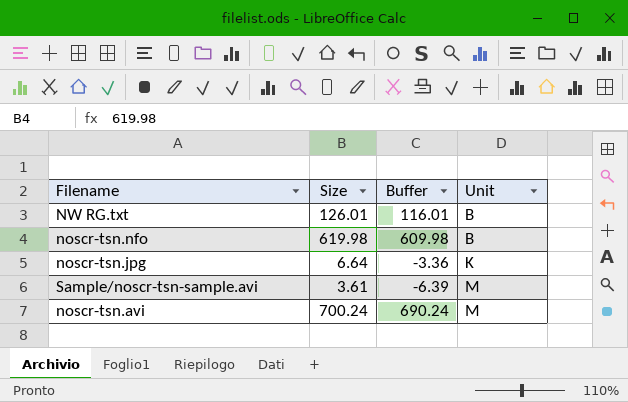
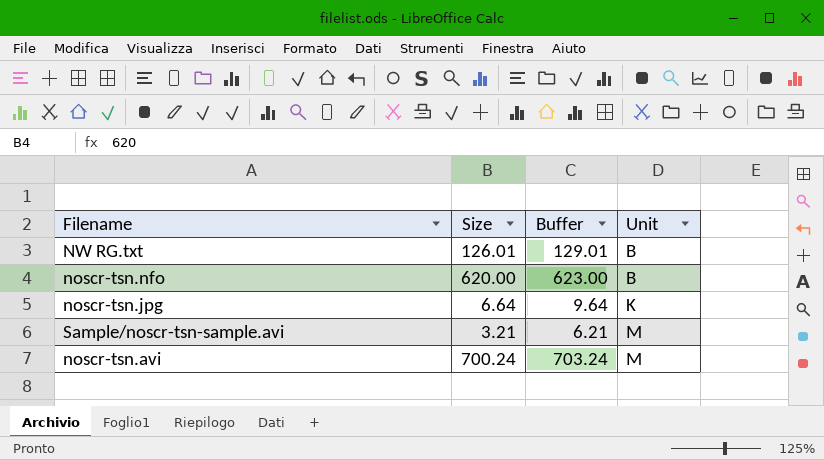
column Buffer | formula: [Size] - 10 -> [Size] + 3
noscr-tsn.nfo | Size: 619.98 -> 620.00
Sample/noscr-tsn-sample.avi | Size: 3.61 -> 3.21

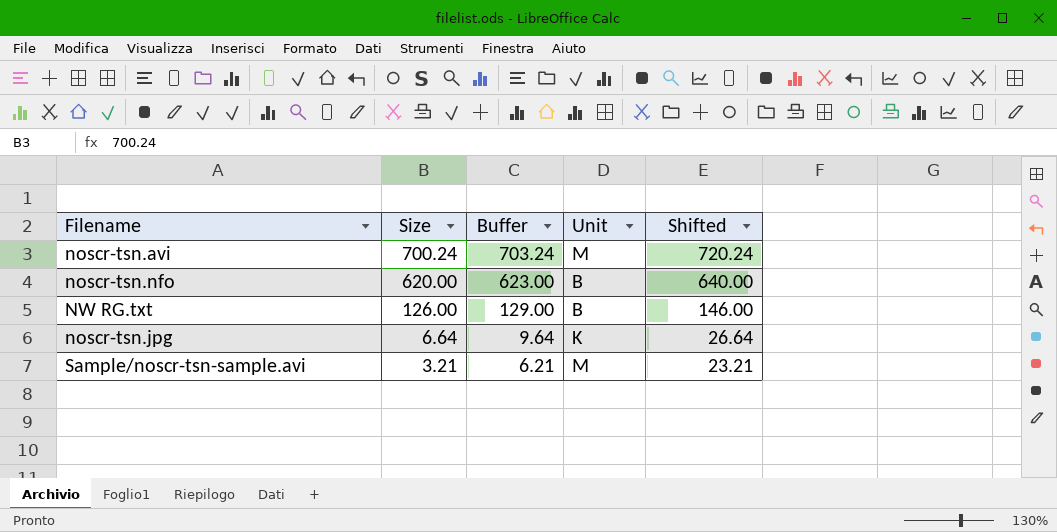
row order: Unit ascending -> Size descending
column Shifted | formula: none -> [Size] + 20
NW RG.txt | Size: 126.01 -> 126.00
NW RG.txt | Buffer: 129.01 -> 129.00

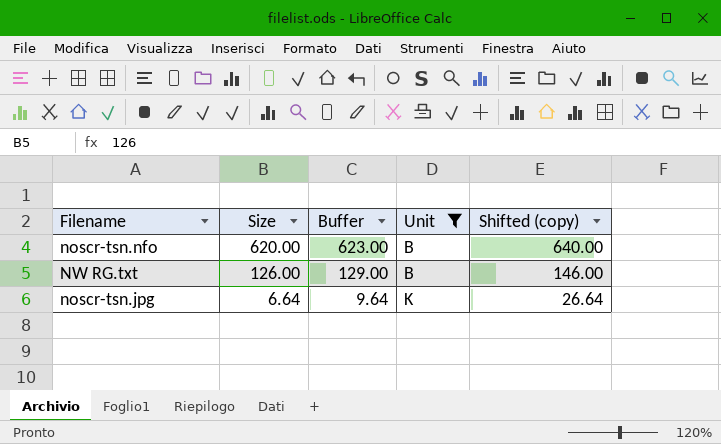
filter: none -> Unit != M
column name: Shifted -> Shifted (copy)

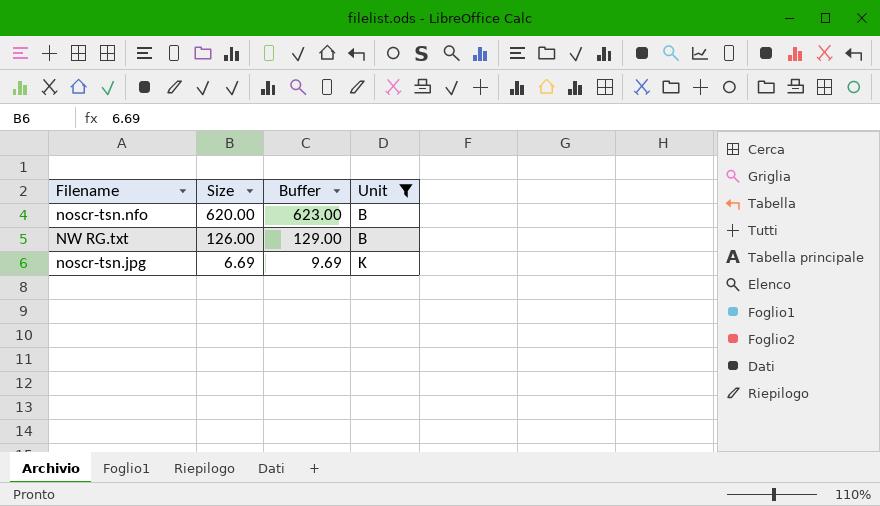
column Shifted (copy) | formula: [Size] + 20 -> none
noscr-tsn.jpg | Size: 6.64 -> 6.69
noscr-tsn.jpg | Buffer: 9.64 -> 9.69

